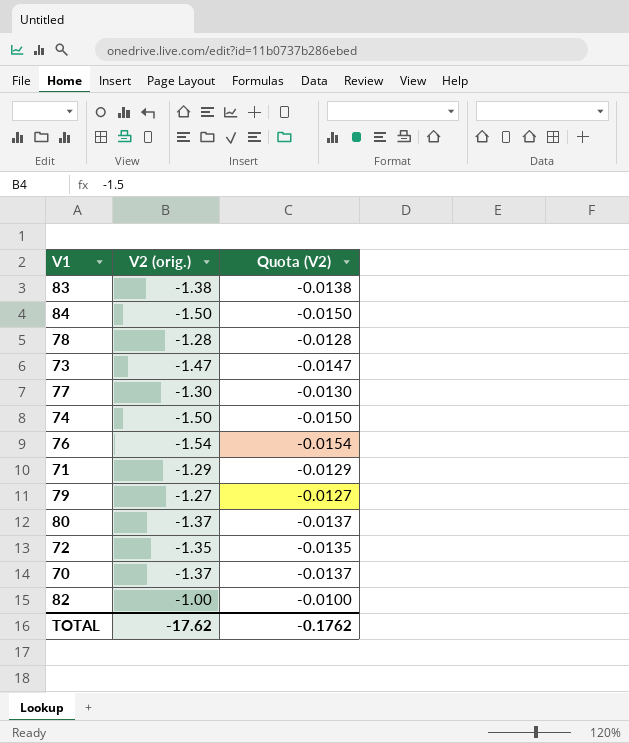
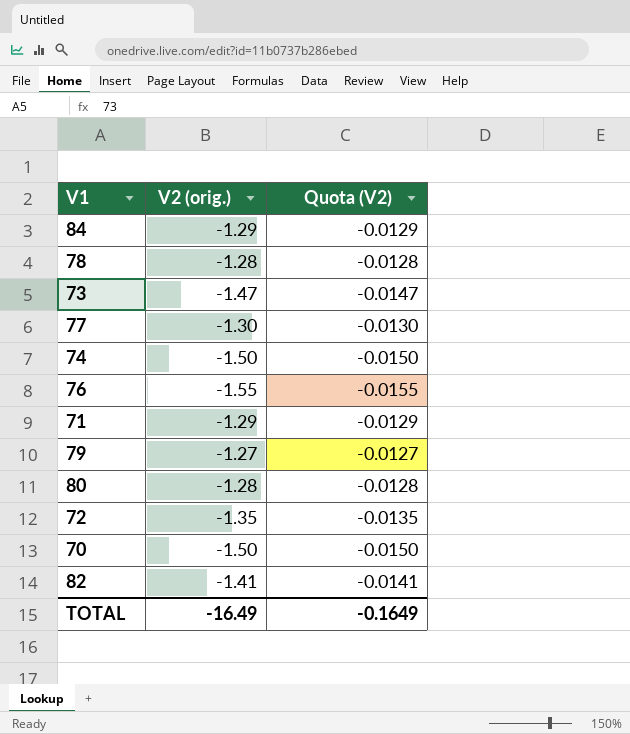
row 83: -1.38 | -0.0138 -> none
84 | V2 (orig.): -1.50 -> -1.29
84 | Quota (V2): -0.0150 -> -0.0129
76 | V2 (orig.): -1.54 -> -1.55
76 | Quota (V2): -0.0154 -> -0.0155
80 | V2 (orig.): -1.37 -> -1.28
80 | Quota (V2): -0.0137 -> -0.0128
70 | V2 (orig.): -1.37 -> -1.50
70 | Quota (V2): -0.0137 -> -0.0150
82 | V2 (orig.): -1.00 -> -1.41
82 | Quota (V2): -0.0100 -> -0.0141
TOTAL | V2 (orig.): -17.62 -> -16.49
TOTAL | Quota (V2): -0.1762 -> -0.1649

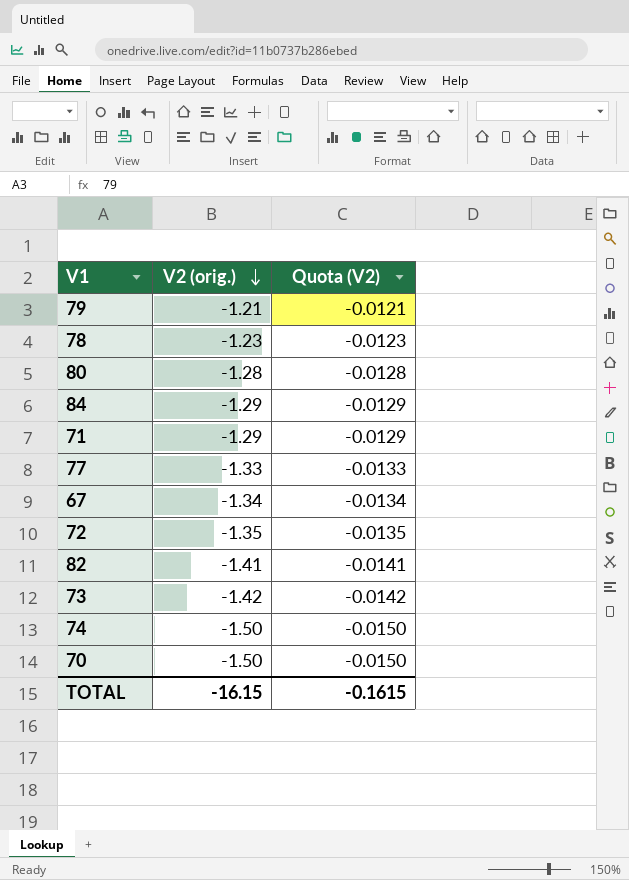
row order: none -> V2 (orig.) descending
row 76: -1.55 | -0.0155 -> none
79 | V2 (orig.): -1.27 -> -1.21
79 | Quota (V2): -0.0127 -> -0.0121
78 | V2 (orig.): -1.28 -> -1.23
78 | Quota (V2): -0.0128 -> -0.0123
77 | V2 (orig.): -1.30 -> -1.33
77 | Quota (V2): -0.0130 -> -0.0133
row 67: none -> -1.34 | -0.0134
73 | V2 (orig.): -1.47 -> -1.42
73 | Quota (V2): -0.0147 -> -0.0142
TOTAL | V2 (orig.): -16.49 -> -16.15
TOTAL | Quota (V2): -0.1649 -> -0.1615

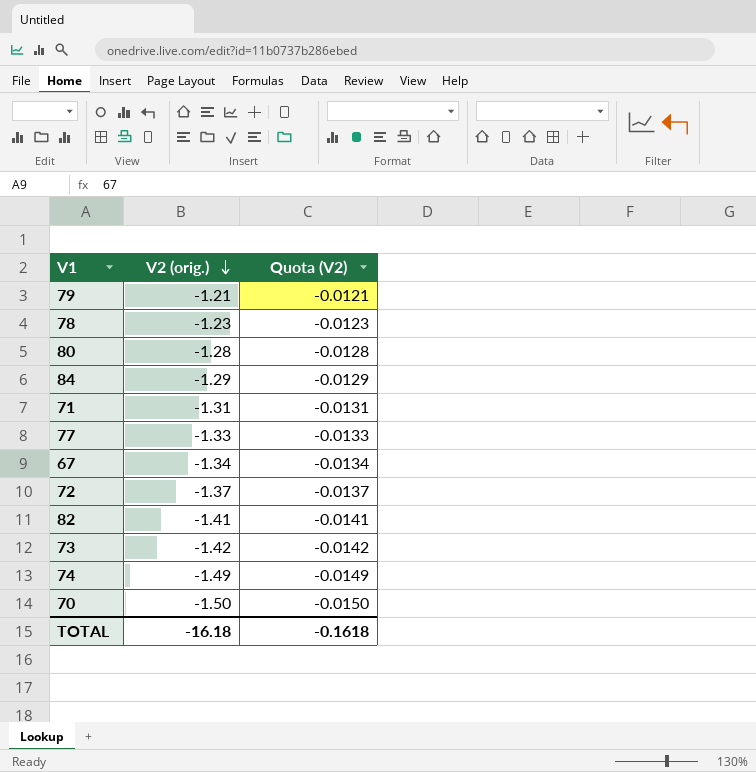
71 | V2 (orig.): -1.29 -> -1.31
71 | Quota (V2): -0.0129 -> -0.0131
72 | V2 (orig.): -1.35 -> -1.37
72 | Quota (V2): -0.0135 -> -0.0137
74 | V2 (orig.): -1.50 -> -1.49
74 | Quota (V2): -0.0150 -> -0.0149
TOTAL | V2 (orig.): -16.15 -> -16.18
TOTAL | Quota (V2): -0.1615 -> -0.1618

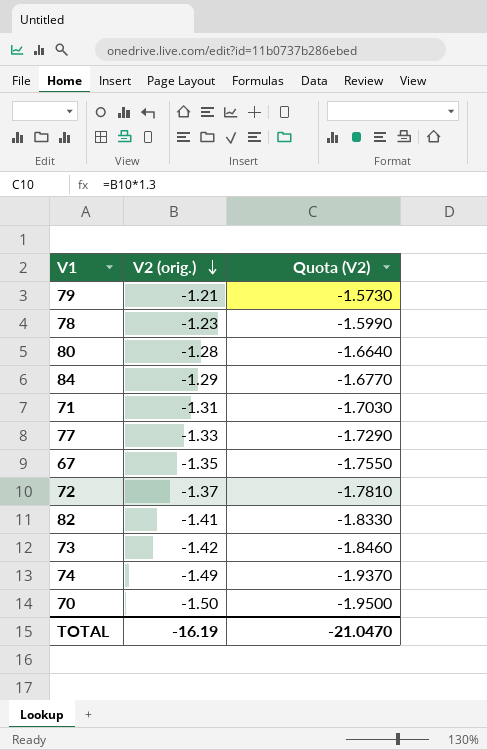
column Quota (V2) | formula: [V2 (orig.)] * 0.01 -> [V2 (orig.)] * 1.3
67 | V2 (orig.): -1.34 -> -1.35
TOTAL | V2 (orig.): -16.18 -> -16.19
TOTAL | Quota (V2): -0.1618 -> -21.0470

